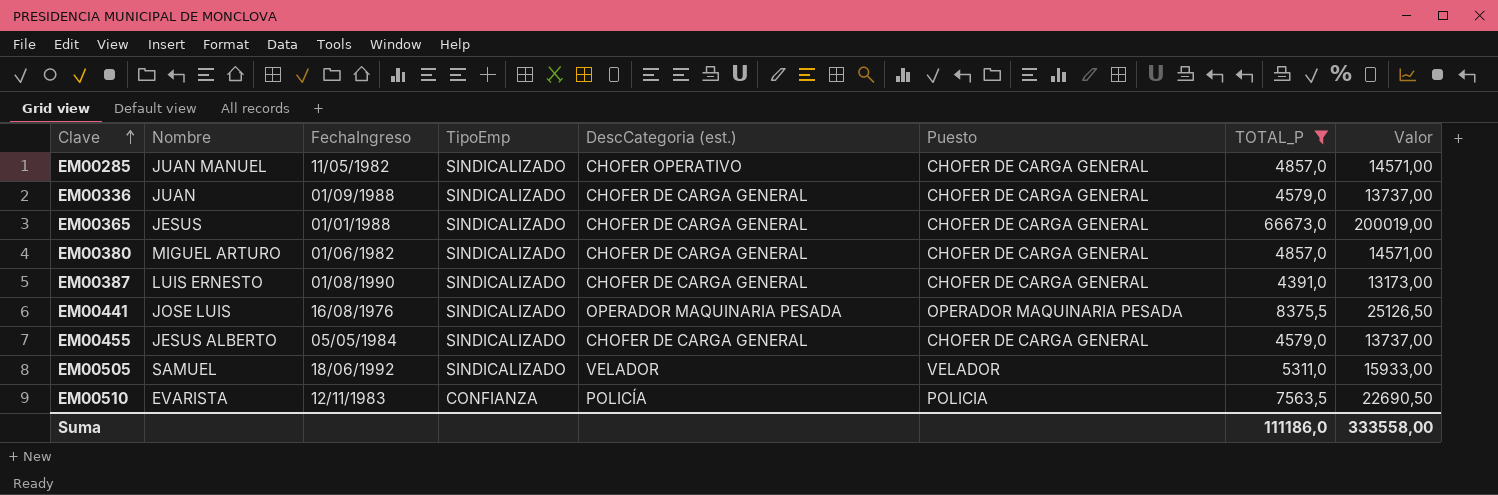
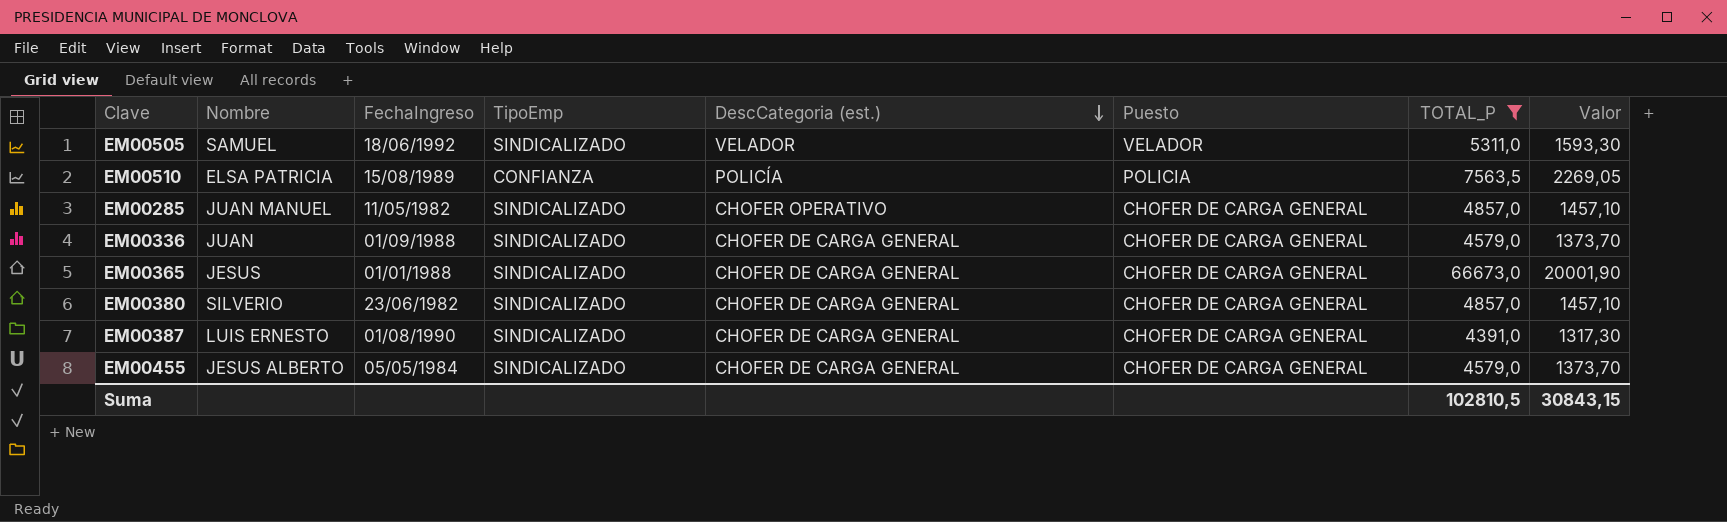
row order: Clave ascending -> DescCategoria (est.) descending
column Valor | formula: [TOTAL_P] * 3 -> [TOTAL_P] * 0,3
row EM00441: JOSE LUIS | 16/08/1976 | SINDICALIZADO | OPERADOR MAQUINARIA PESADA | OPERADOR MAQUINARIA PESADA | 8375,5 | 25126,50 -> none
EM00510 | Nombre: EVARISTA -> ELSA PATRICIA
EM00510 | FechaIngreso: 12/11/1983 -> 15/08/1989
EM00380 | Nombre: MIGUEL ARTURO -> SILVERIO
EM00380 | FechaIngreso: 01/06/1982 -> 23/06/1982
Suma | TOTAL_P: 111186,0 -> 102810,5
Suma | Valor: 333558,00 -> 30843,15

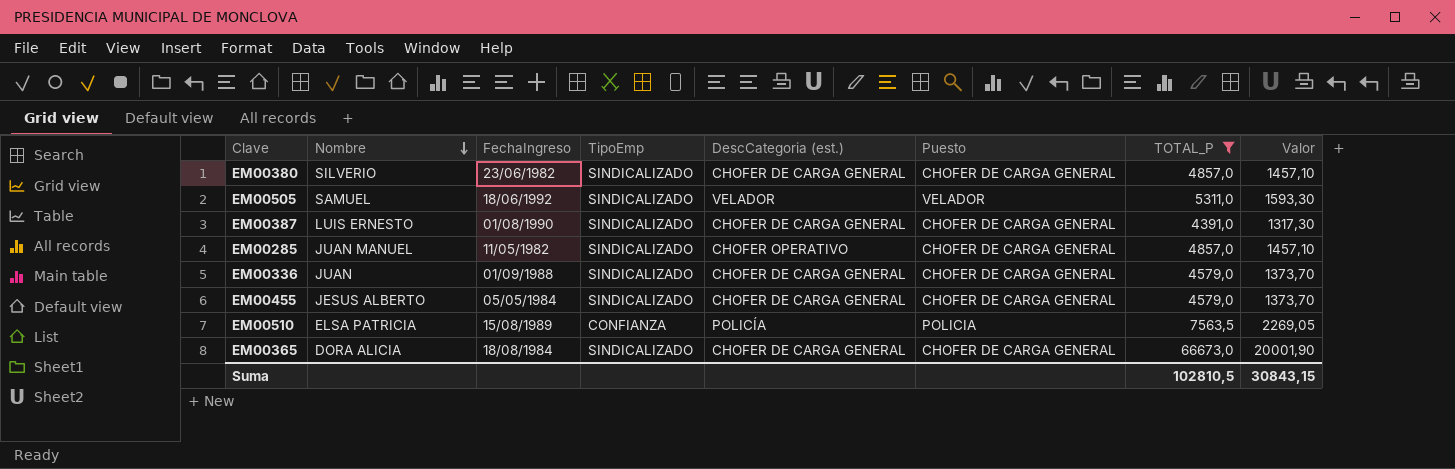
row order: DescCategoria (est.) descending -> Nombre descending
EM00365 | Nombre: JESUS -> DORA ALICIA
EM00365 | FechaIngreso: 01/01/1988 -> 18/08/1984

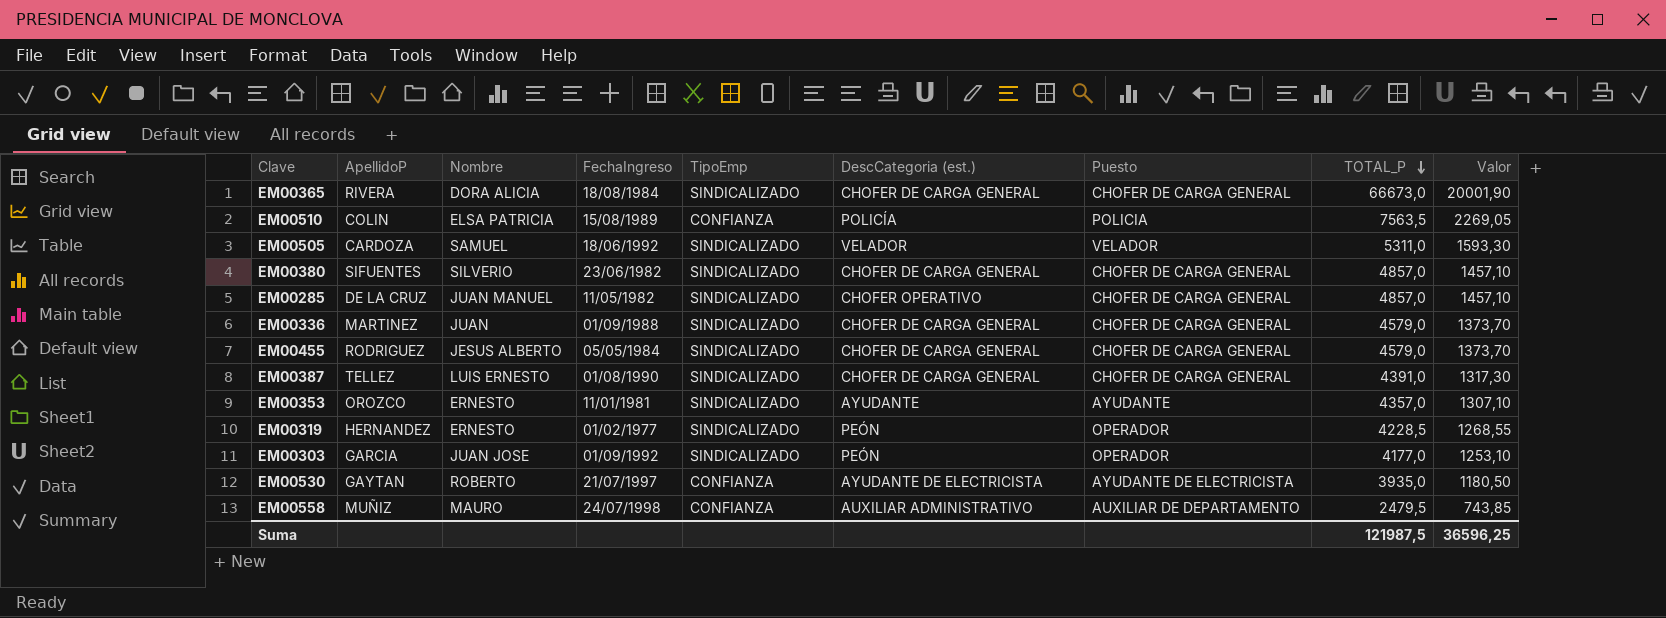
filter: TOTAL_P >= 4391,0 -> none
row order: Nombre descending -> TOTAL_P descending
column ApellidoP | position: none -> 2
Suma | TOTAL_P: 102810,5 -> 121987,5
Suma | Valor: 30843,15 -> 36596,25

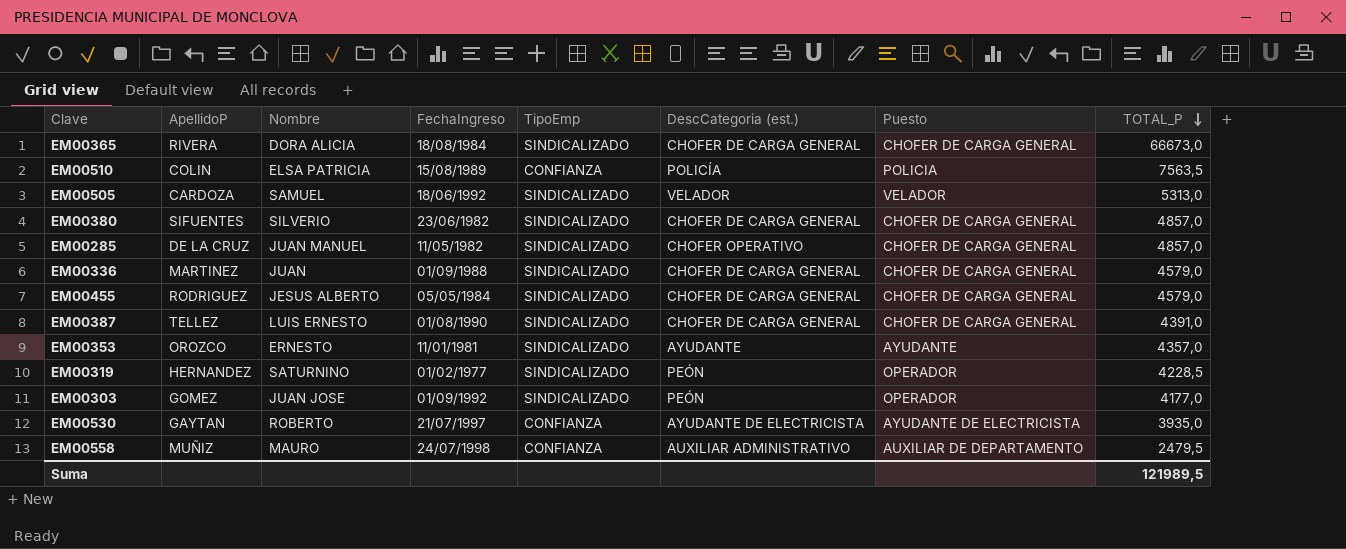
column Valor | formula: [TOTAL_P] * 0,3 -> none
EM00505 | TOTAL_P: 5311,0 -> 5313,0
EM00319 | Nombre: ERNESTO -> SATURNINO
EM00303 | ApellidoP: GARCIA -> GOMEZ
Suma | TOTAL_P: 121987,5 -> 121989,5

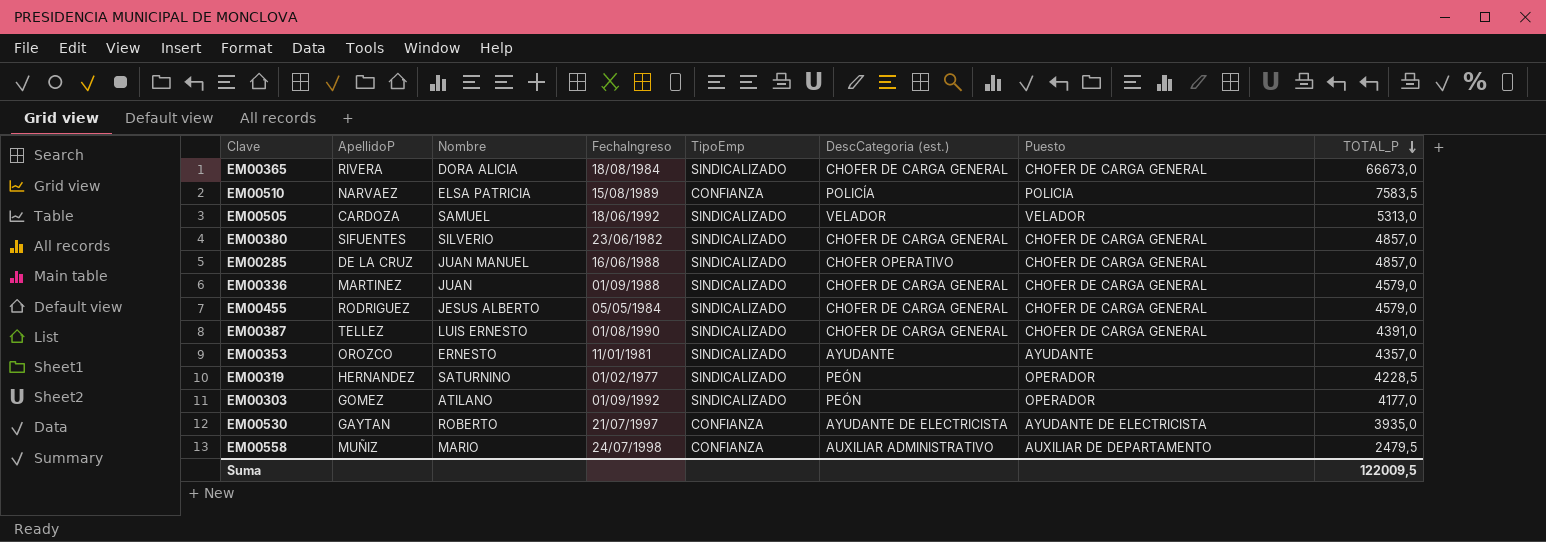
EM00510 | ApellidoP: COLIN -> NARVAEZ
EM00510 | TOTAL_P: 7563,5 -> 7583,5
EM00285 | FechaIngreso: 11/05/1982 -> 16/06/1988
EM00303 | Nombre: JUAN JOSE -> ATILANO
EM00558 | Nombre: MAURO -> MARIO
Suma | TOTAL_P: 121989,5 -> 122009,5

